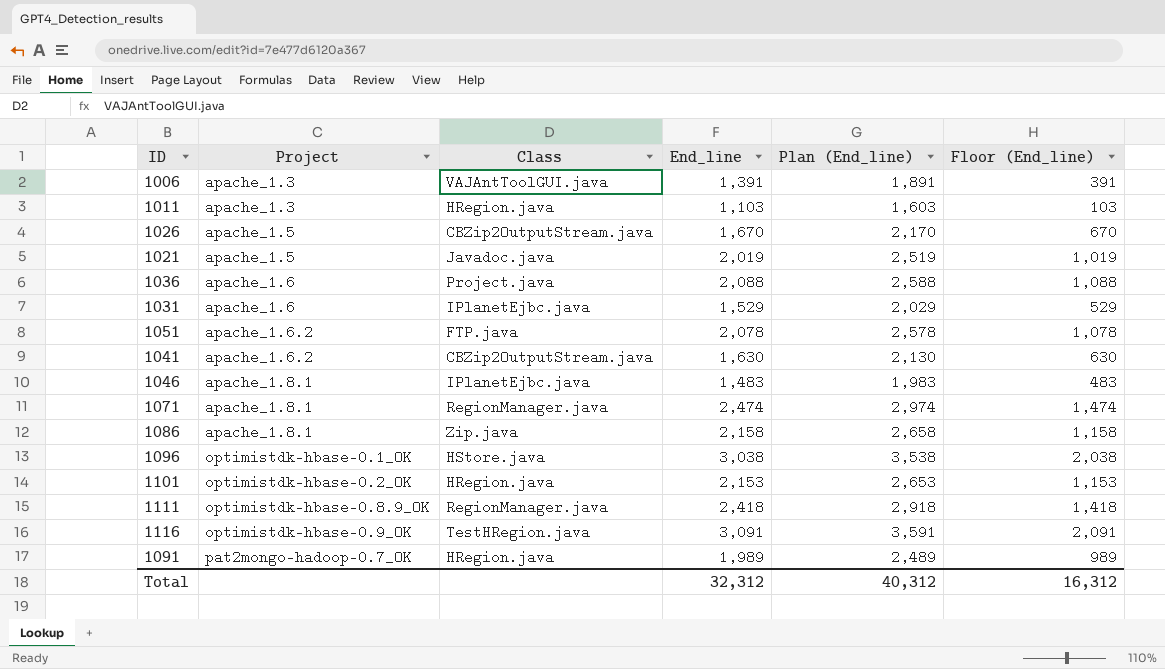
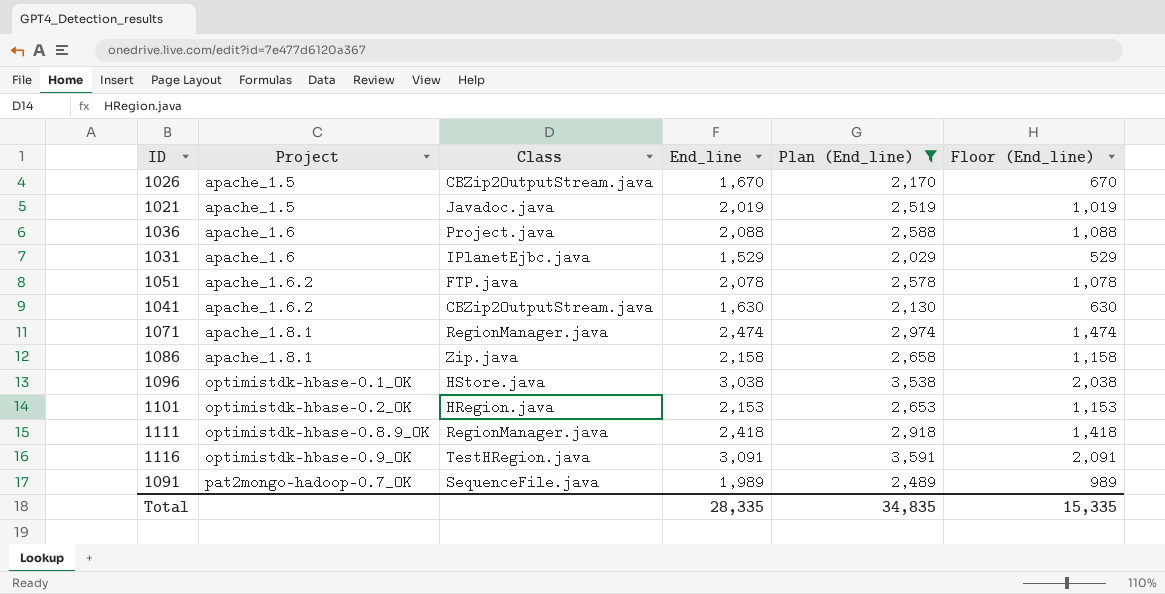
filter: none -> Plan (End_line) >= 2,029
1091 | Class: HRegion.java -> SequenceFile.java
Total | End_line: 32,312 -> 28,335
Total | Plan (End_line): 40,312 -> 34,835
Total | Floor (End_line): 16,312 -> 15,335

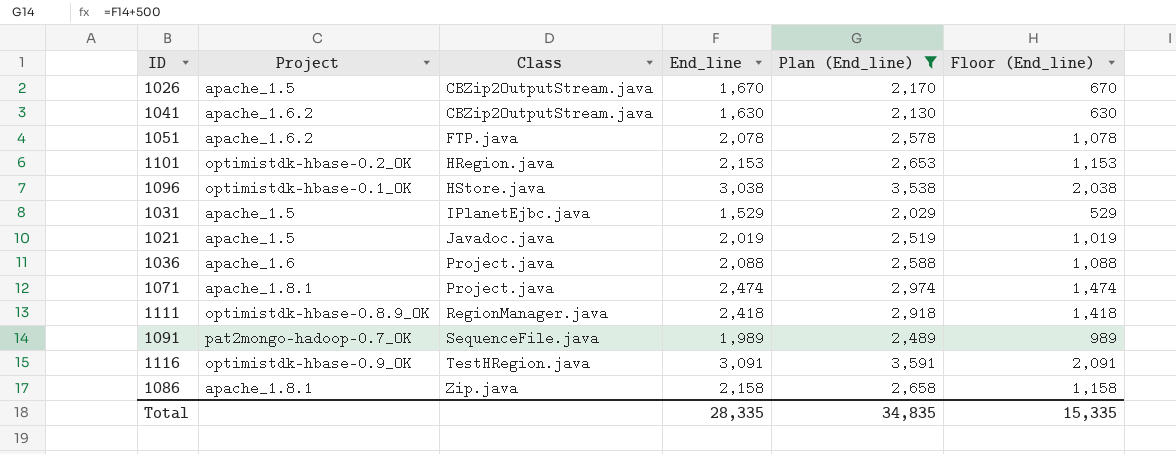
row order: Project ascending -> Class ascending
1031 | Project: apache_1.6 -> apache_1.5
1071 | Class: RegionManager.java -> Project.java

